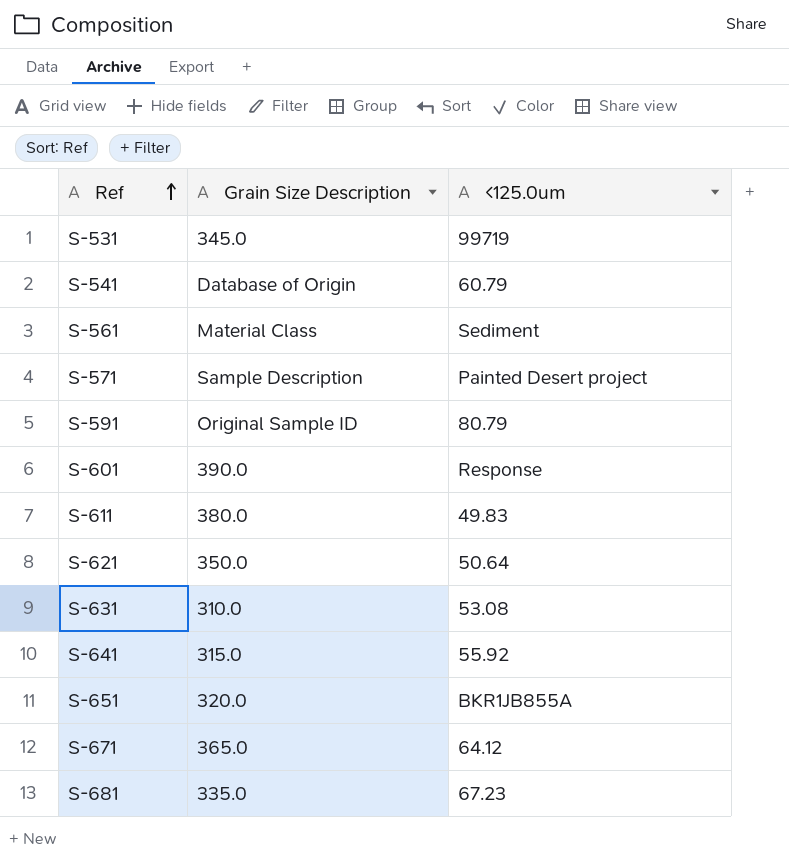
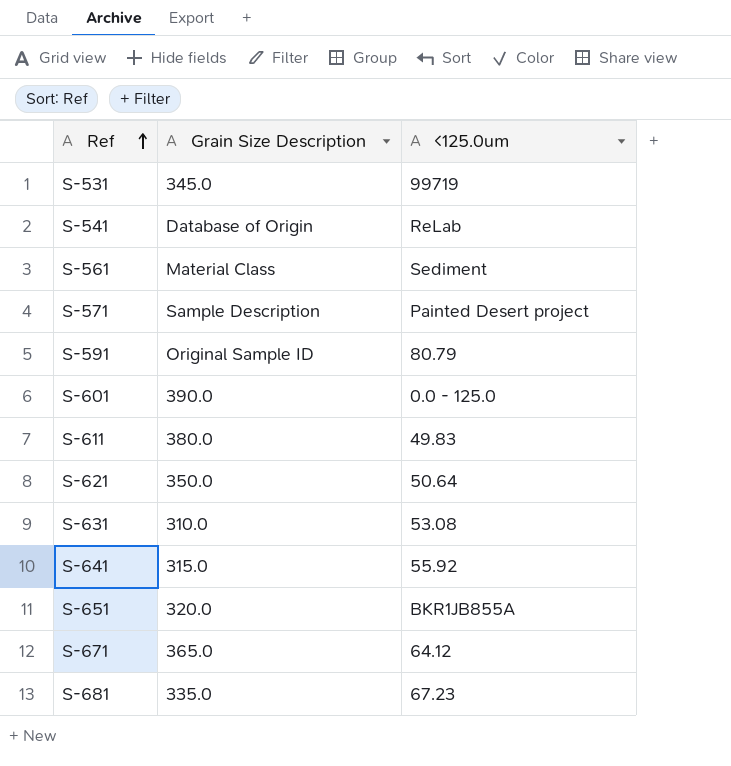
S-541 | <125.0um: 60.79 -> ReLab
S-601 | <125.0um: Response -> 0.0 - 125.0

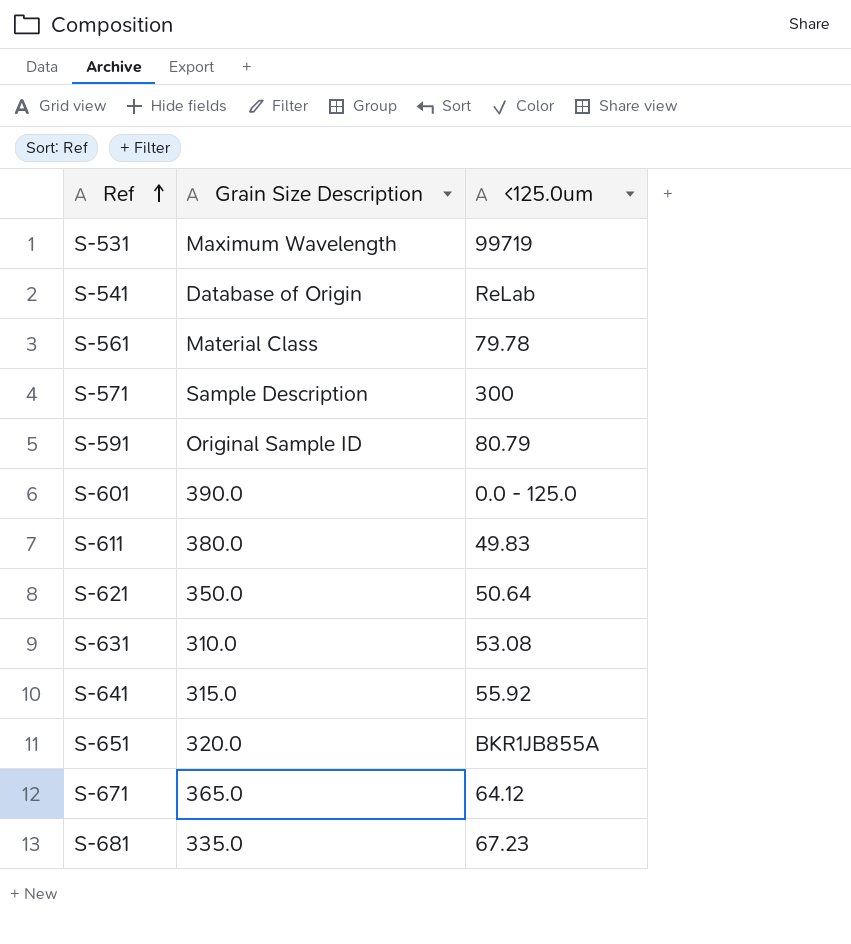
S-531 | Grain Size Description: 345.0 -> Maximum Wavelength
S-561 | <125.0um: Sediment -> 79.78
S-571 | <125.0um: Painted Desert project -> 300

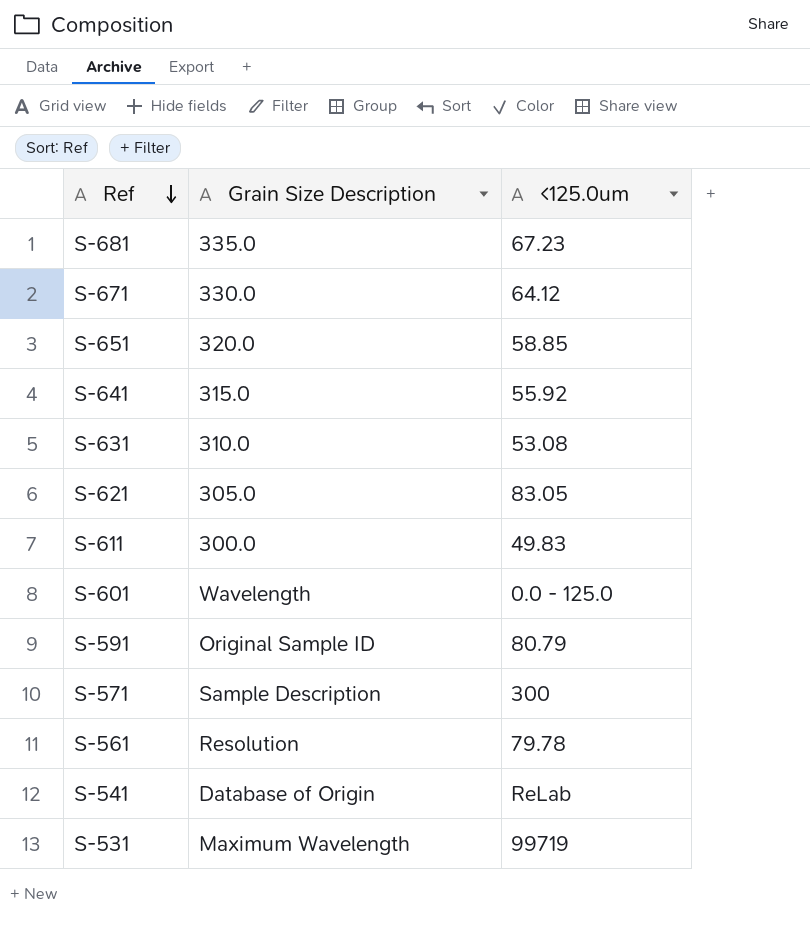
row order: Ref ascending -> Ref descending
S-671 | Grain Size Description: 365.0 -> 330.0
S-651 | <125.0um: BKR1JB855A -> 58.85
S-621 | Grain Size Description: 350.0 -> 305.0
S-621 | <125.0um: 50.64 -> 83.05
S-611 | Grain Size Description: 380.0 -> 300.0
S-601 | Grain Size Description: 390.0 -> Wavelength
S-561 | Grain Size Description: Material Class -> Resolution

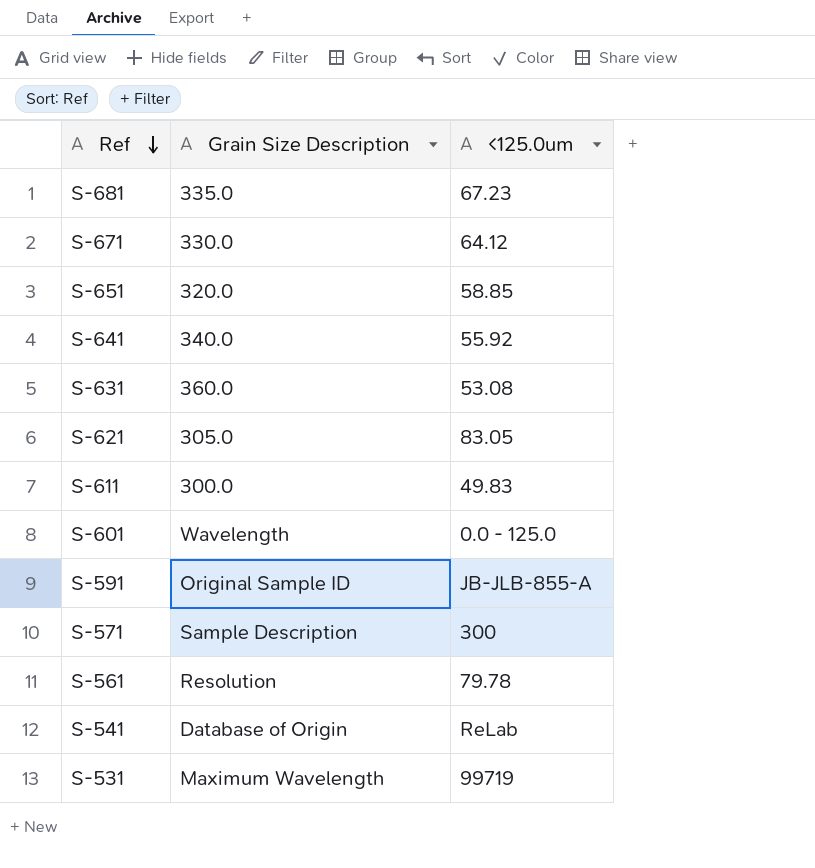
S-641 | Grain Size Description: 315.0 -> 340.0
S-631 | Grain Size Description: 310.0 -> 360.0
S-591 | <125.0um: 80.79 -> JB-JLB-855-A

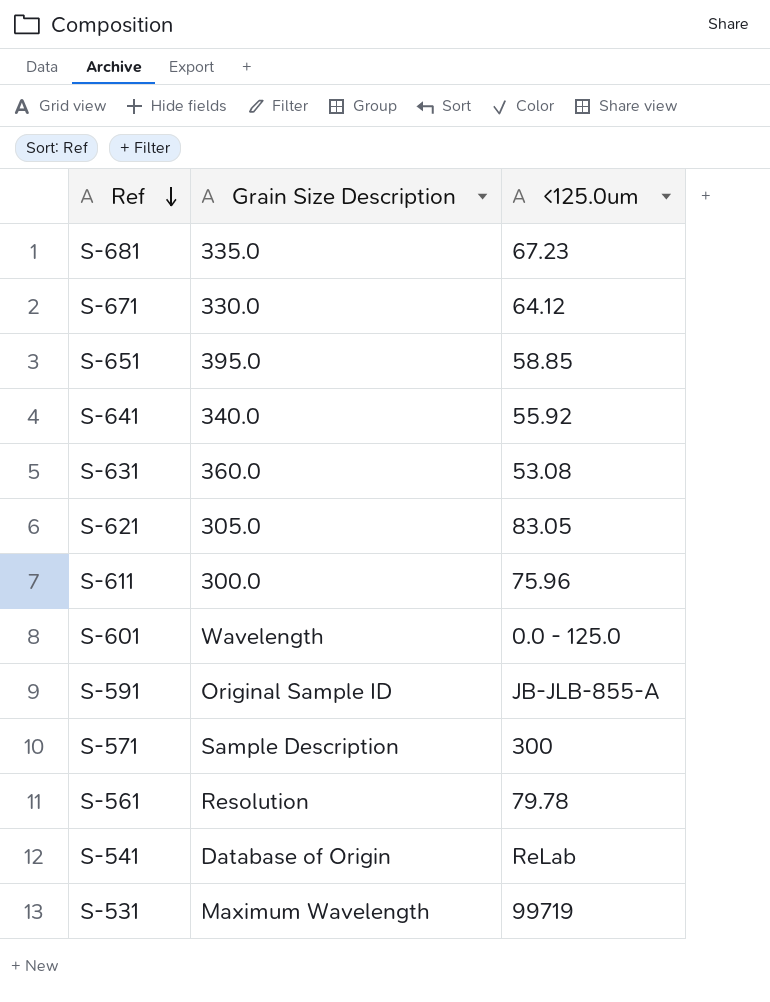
S-651 | Grain Size Description: 320.0 -> 395.0
S-611 | <125.0um: 49.83 -> 75.96

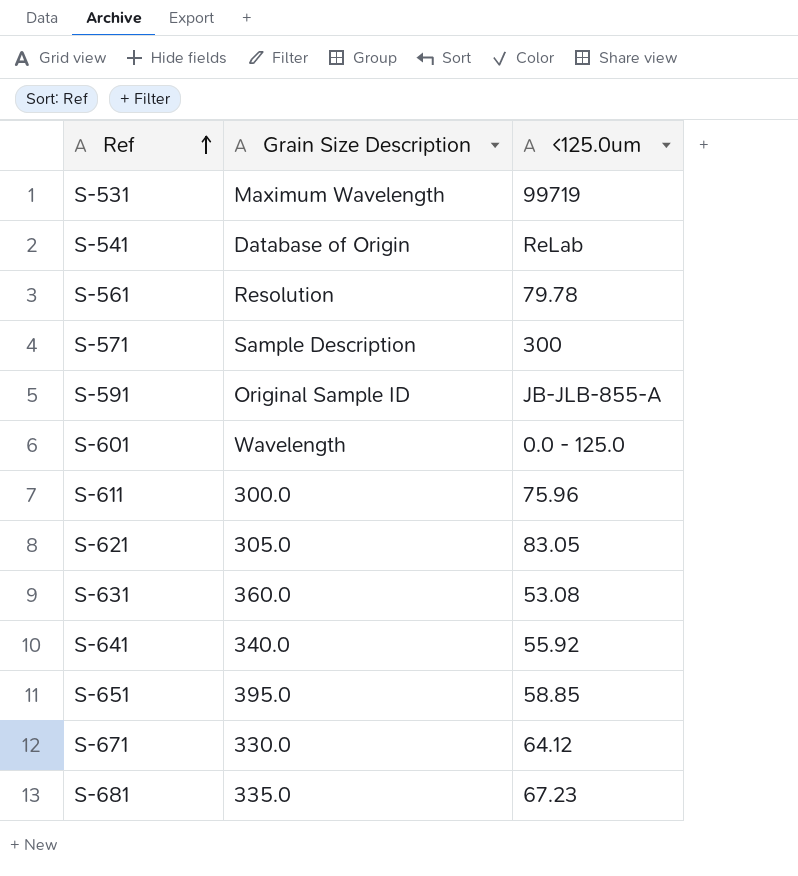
row order: Ref descending -> Ref ascending

